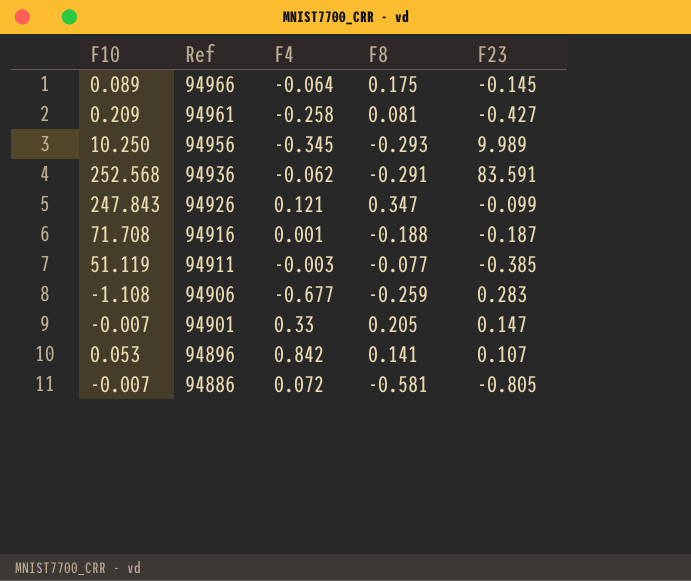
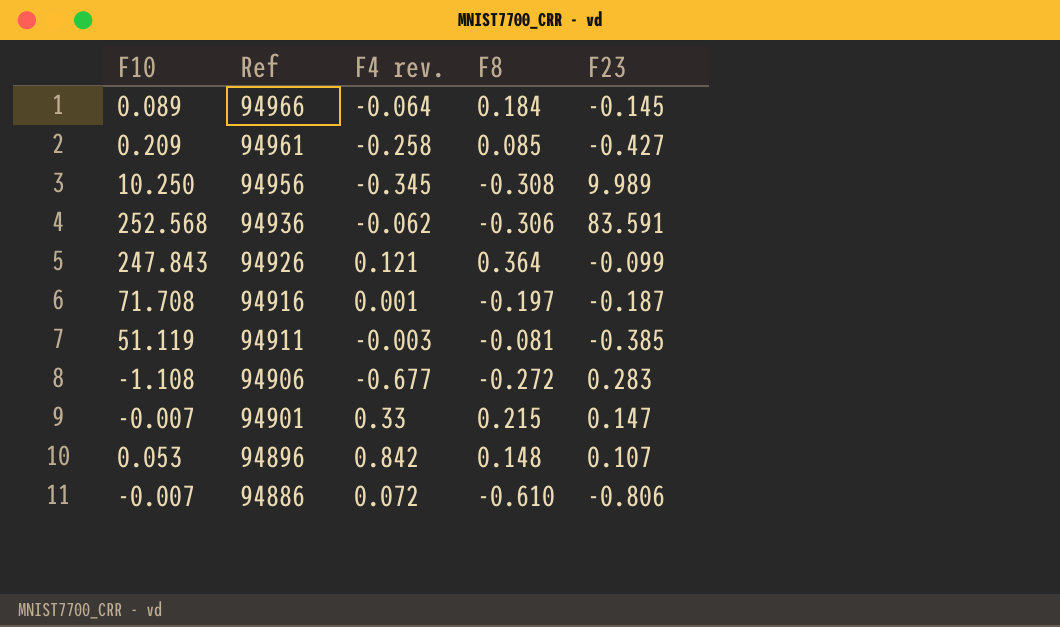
column name: F4 -> F4 rev.
94966 | F8: 0.175 -> 0.184
94961 | F8: 0.081 -> 0.085
94956 | F8: -0.293 -> -0.308
94936 | F8: -0.291 -> -0.306
94926 | F8: 0.347 -> 0.364
94916 | F8: -0.188 -> -0.197
94911 | F8: -0.077 -> -0.081
94906 | F8: -0.259 -> -0.272
94901 | F8: 0.205 -> 0.215
94896 | F8: 0.141 -> 0.148
94886 | F8: -0.581 -> -0.610
94886 | F23: -0.805 -> -0.806

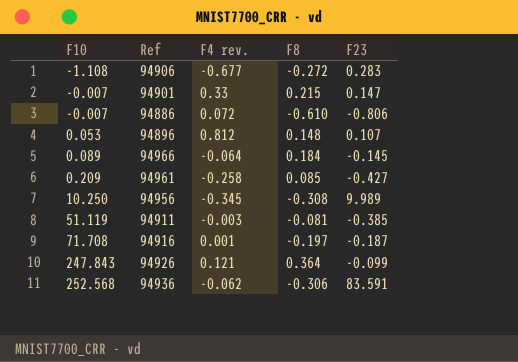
row order: Ref descending -> F10 ascending
94896 | F4 rev.: 0.842 -> 0.812

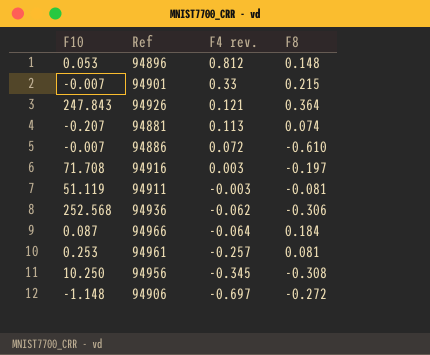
row order: F10 ascending -> F4 rev. descending
column F23 | position: 5 -> none
row 94881: none -> -0.207 | 0.113 | 0.074
94916 | F4 rev.: 0.001 -> 0.003
94966 | F10: 0.089 -> 0.087
94961 | F10: 0.209 -> 0.253
94961 | F4 rev.: -0.258 -> -0.257
94961 | F8: 0.085 -> 0.081
94906 | F10: -1.108 -> -1.148
94906 | F4 rev.: -0.677 -> -0.697

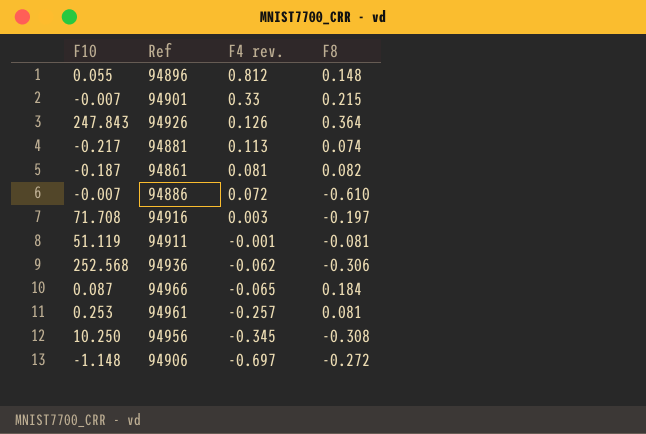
94896 | F10: 0.053 -> 0.055
94926 | F4 rev.: 0.121 -> 0.126
94881 | F10: -0.207 -> -0.217
row 94861: none -> -0.187 | 0.081 | 0.082
94911 | F4 rev.: -0.003 -> -0.001
94966 | F4 rev.: -0.064 -> -0.065

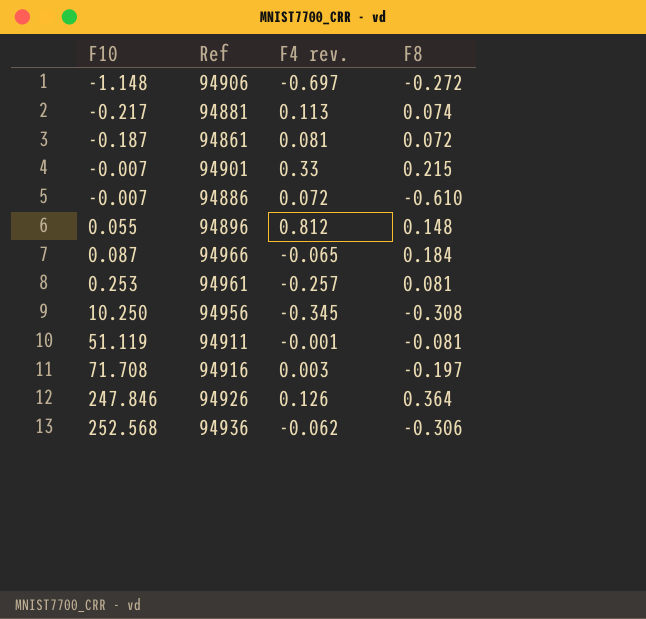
row order: F4 rev. descending -> F10 ascending
94861 | F8: 0.082 -> 0.072
94926 | F10: 247.843 -> 247.846

